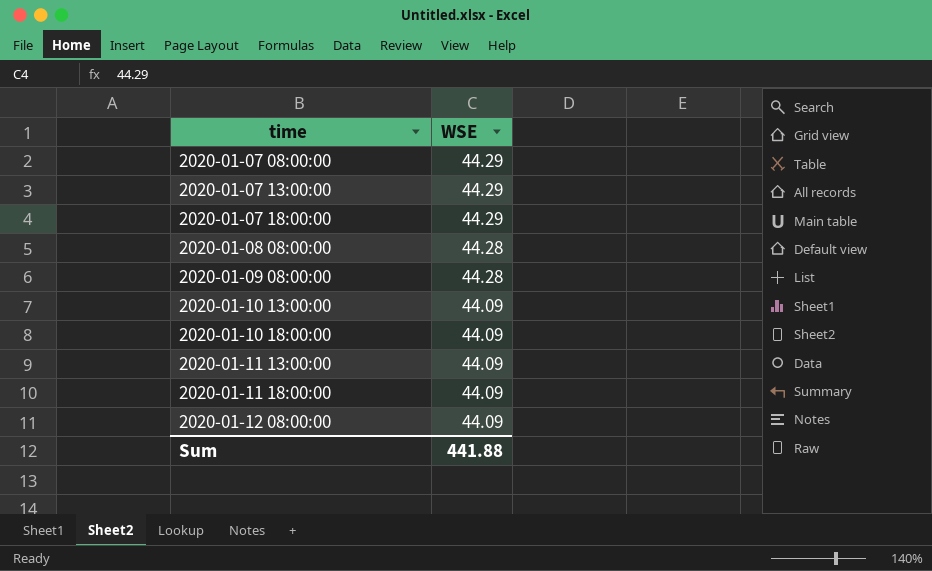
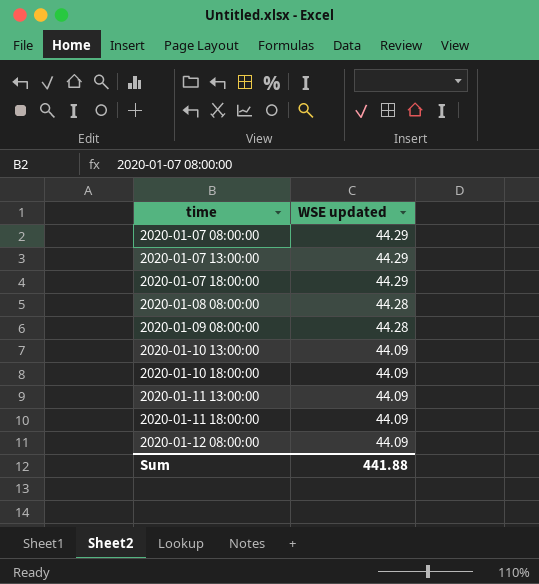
column name: WSE -> WSE updated

